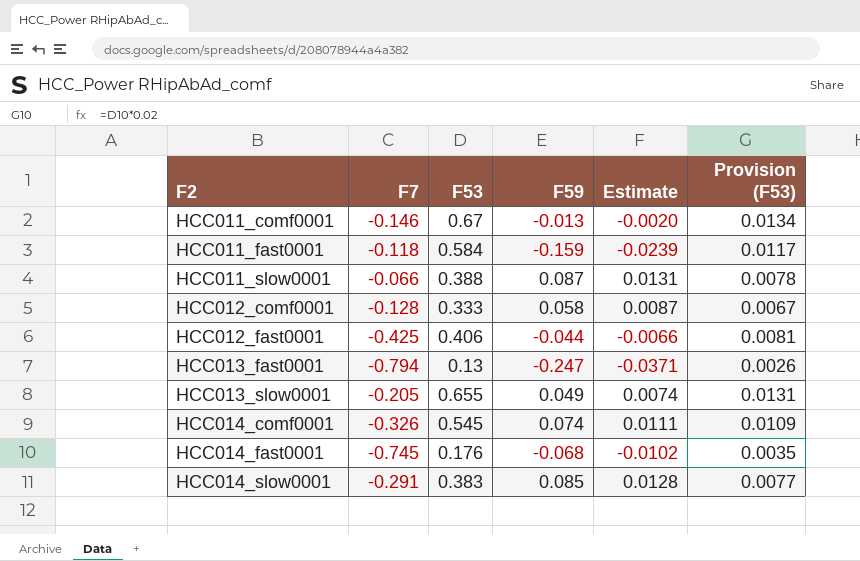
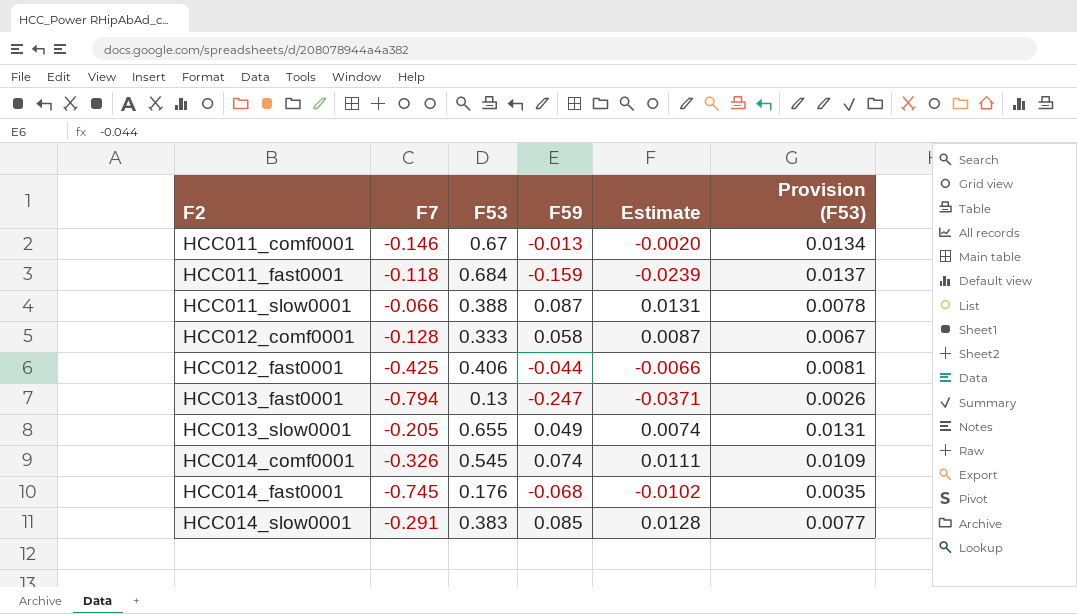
HCC011_fast0001 | F53: 0.584 -> 0.684
HCC011_fast0001 | Provision (F53): 0.0117 -> 0.0137

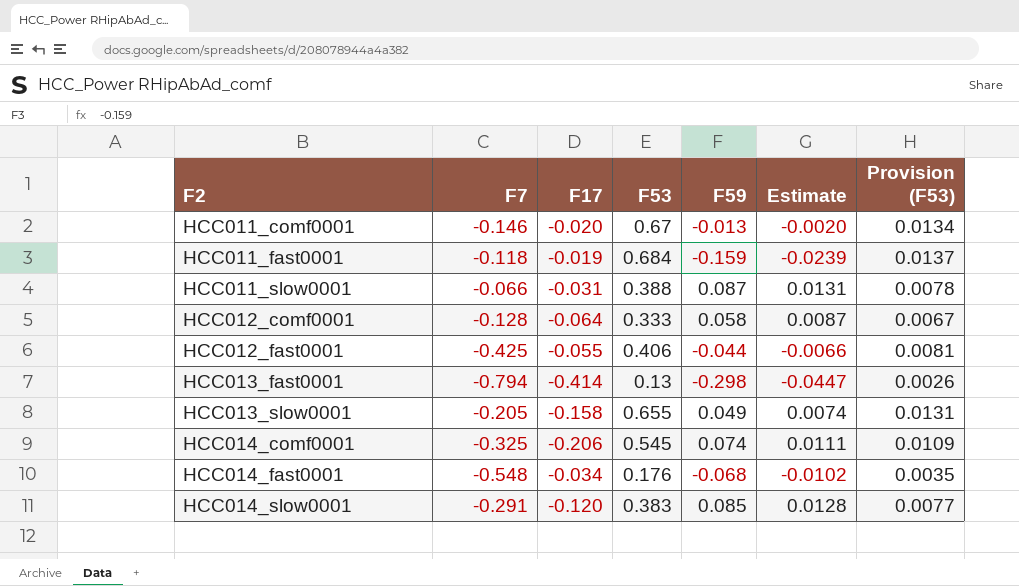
column F17 | position: none -> 3
HCC013_fast0001 | F59: -0.247 -> -0.298
HCC013_fast0001 | Estimate: -0.0371 -> -0.0447
HCC014_comf0001 | F7: -0.326 -> -0.325
HCC014_fast0001 | F7: -0.745 -> -0.548

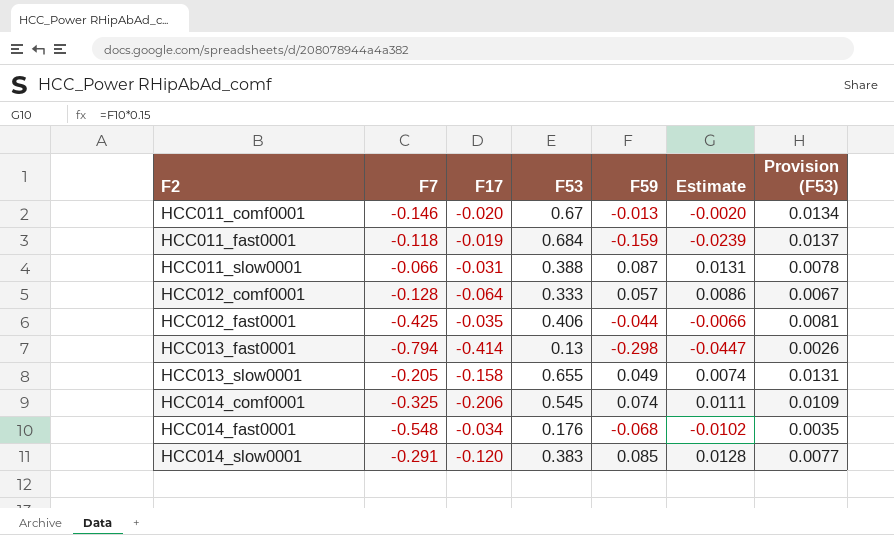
HCC012_comf0001 | F59: 0.058 -> 0.057
HCC012_comf0001 | Estimate: 0.0087 -> 0.0086
HCC012_fast0001 | F17: -0.055 -> -0.035

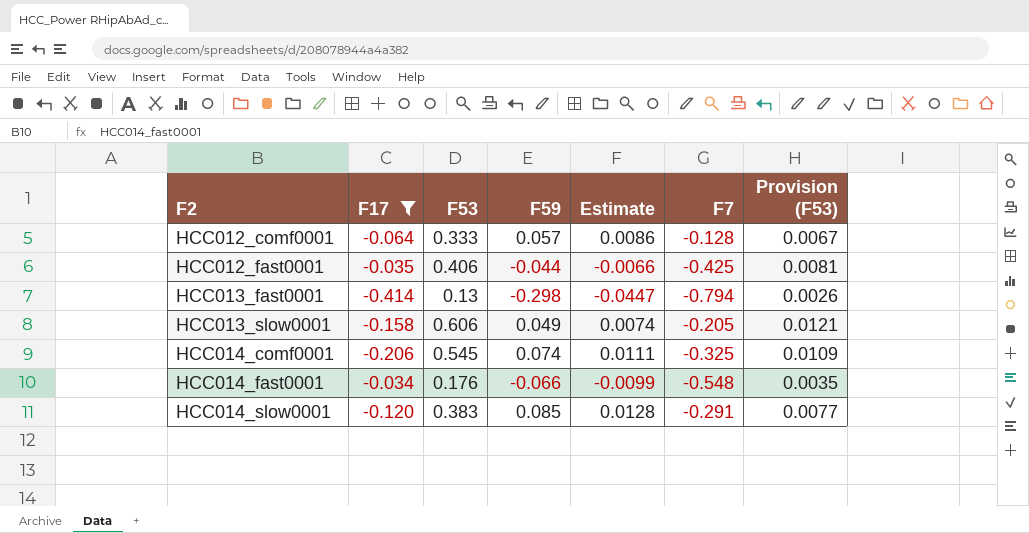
filter: none -> F17 <= -0.034
column F7 | position: 2 -> 6
HCC013_slow0001 | F53: 0.655 -> 0.606
HCC013_slow0001 | Provision (F53): 0.0131 -> 0.0121
HCC014_fast0001 | F59: -0.068 -> -0.066
HCC014_fast0001 | Estimate: -0.0102 -> -0.0099

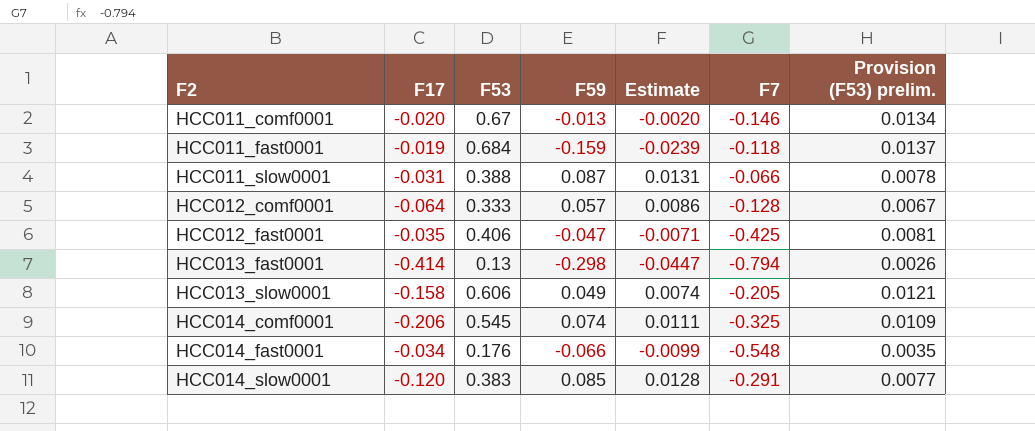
filter: F17 <= -0.034 -> none
column name: Provision (F53) -> Provision (F53) prelim.
HCC012_fast0001 | F59: -0.044 -> -0.047
HCC012_fast0001 | Estimate: -0.0066 -> -0.0071

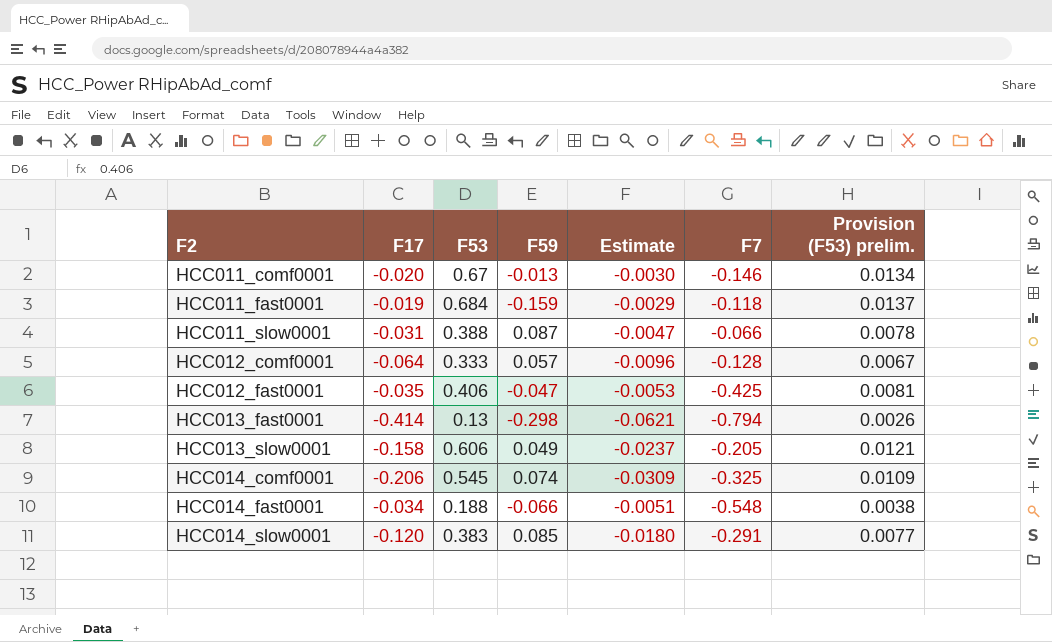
column Estimate | formula: [F59] * 0.15 -> [F17] * 0.15
HCC014_fast0001 | F53: 0.176 -> 0.188
HCC014_fast0001 | Provision (F53) prelim.: 0.0035 -> 0.0038

